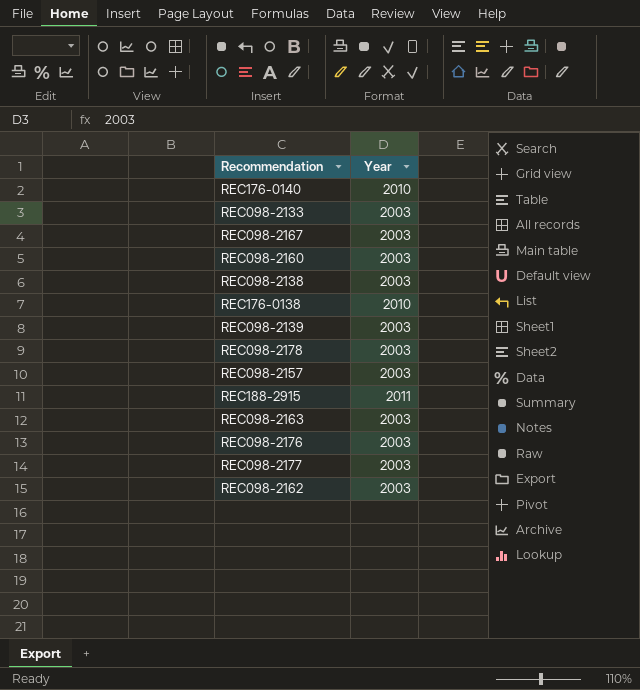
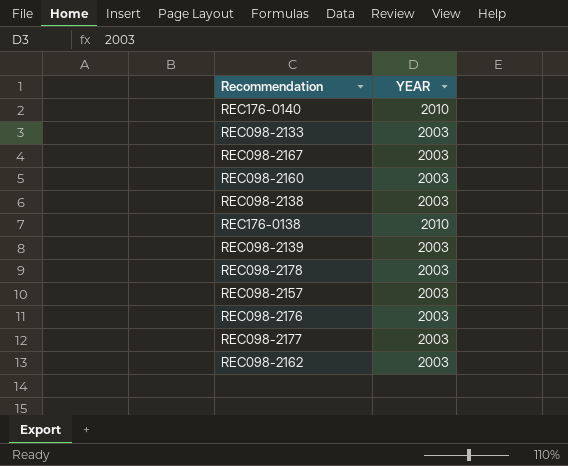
column name: Year -> YEAR
row REC188-2915: 2011 -> none
row REC098-2163: 2003 -> none

